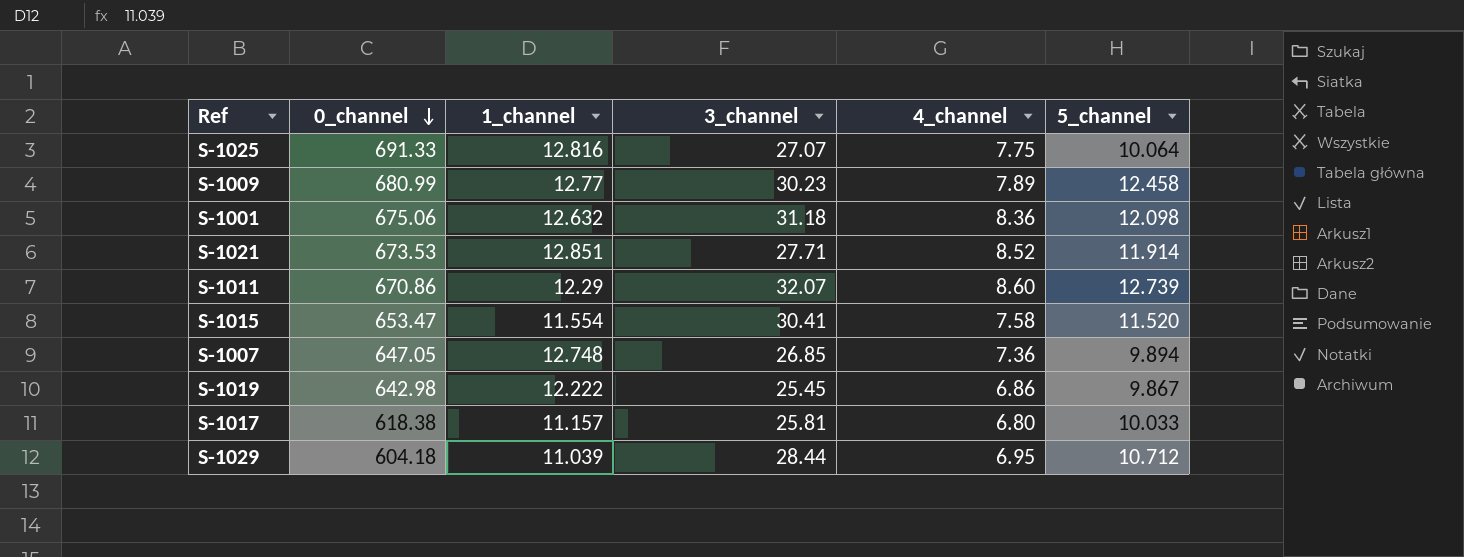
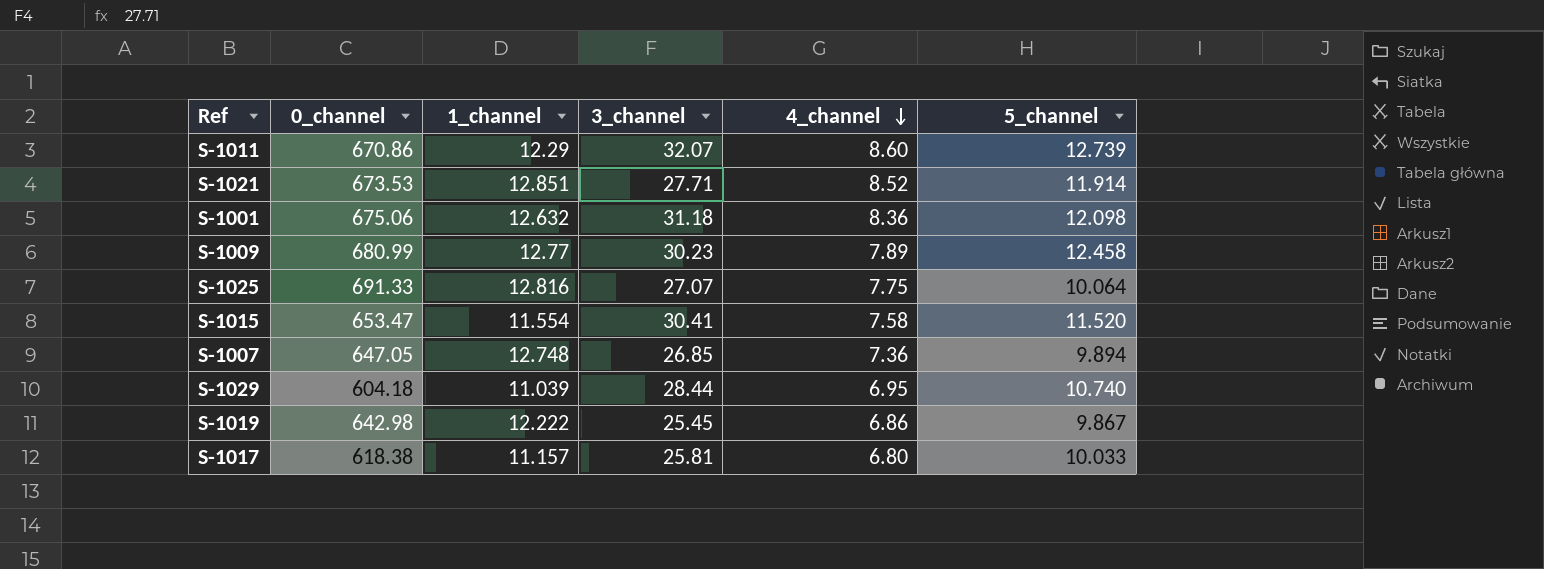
row order: 0_channel descending -> 4_channel descending
S-1029 | 5_channel: 10.712 -> 10.740

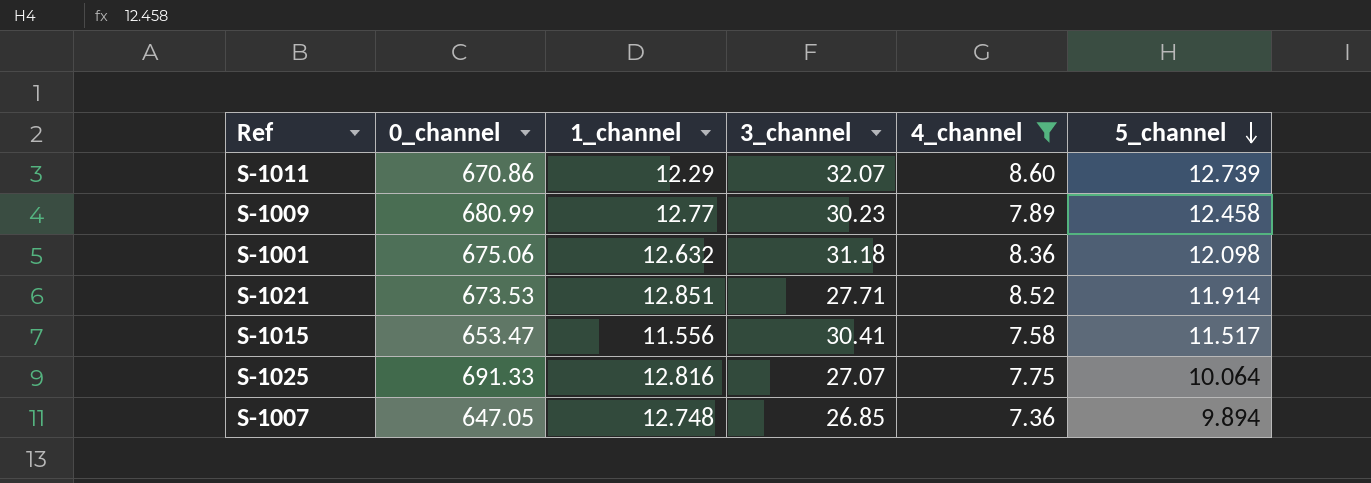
filter: none -> 4_channel >= 7.36
row order: 4_channel descending -> 5_channel descending
S-1015 | 1_channel: 11.554 -> 11.556
S-1015 | 5_channel: 11.520 -> 11.517

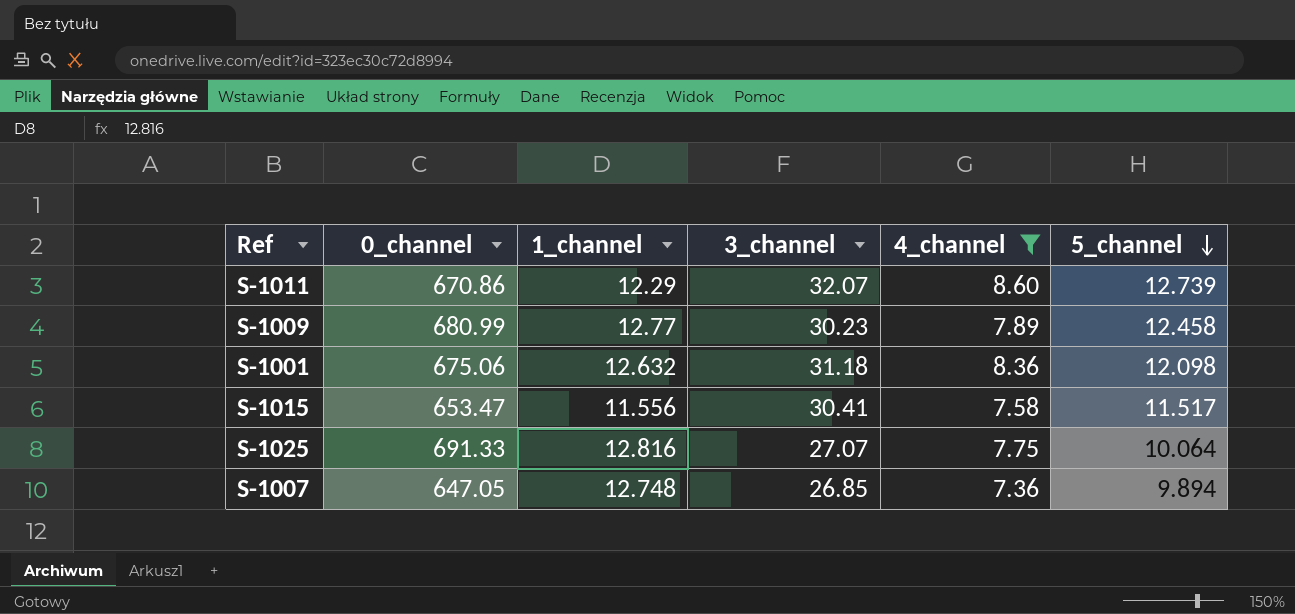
row S-1021: 673.53 | 12.851 | 27.71 | 8.52 | 11.914 -> none

